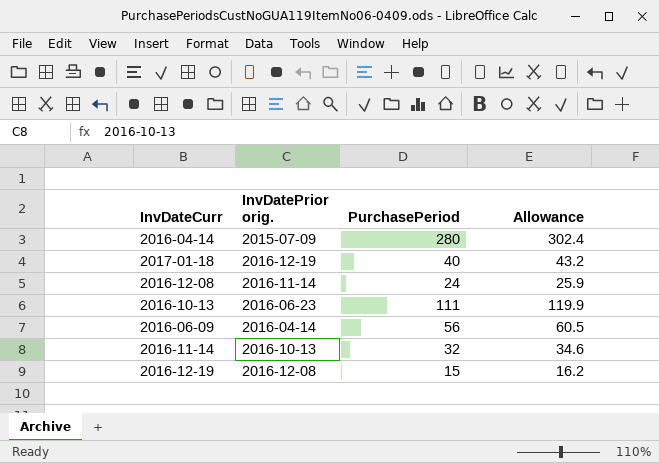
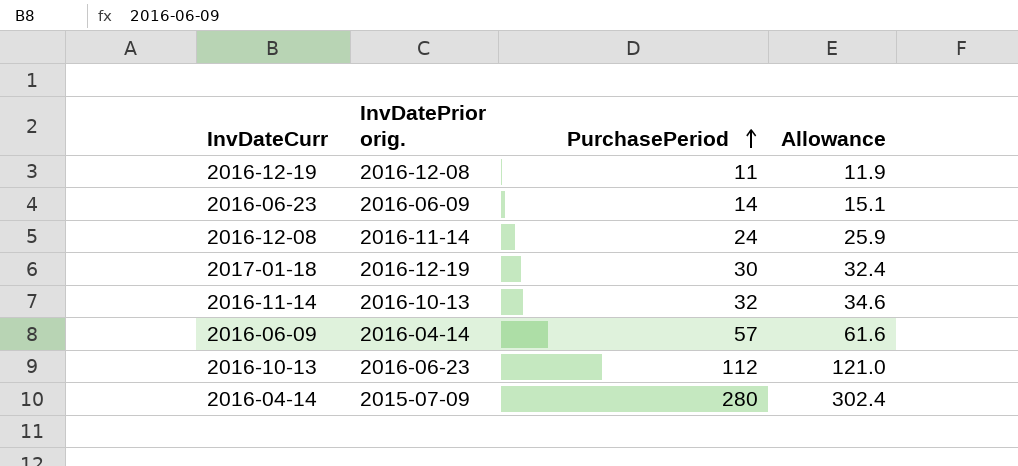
row order: none -> PurchasePeriod ascending
2016-12-19 | PurchasePeriod: 15 -> 11
2016-12-19 | Allowance: 16.2 -> 11.9
row 2016-06-23: none -> 2016-06-09 | 14 | 15.1
2017-01-18 | PurchasePeriod: 40 -> 30
2017-01-18 | Allowance: 43.2 -> 32.4
2016-06-09 | PurchasePeriod: 56 -> 57
2016-06-09 | Allowance: 60.5 -> 61.6
2016-10-13 | PurchasePeriod: 111 -> 112
2016-10-13 | Allowance: 119.9 -> 121.0

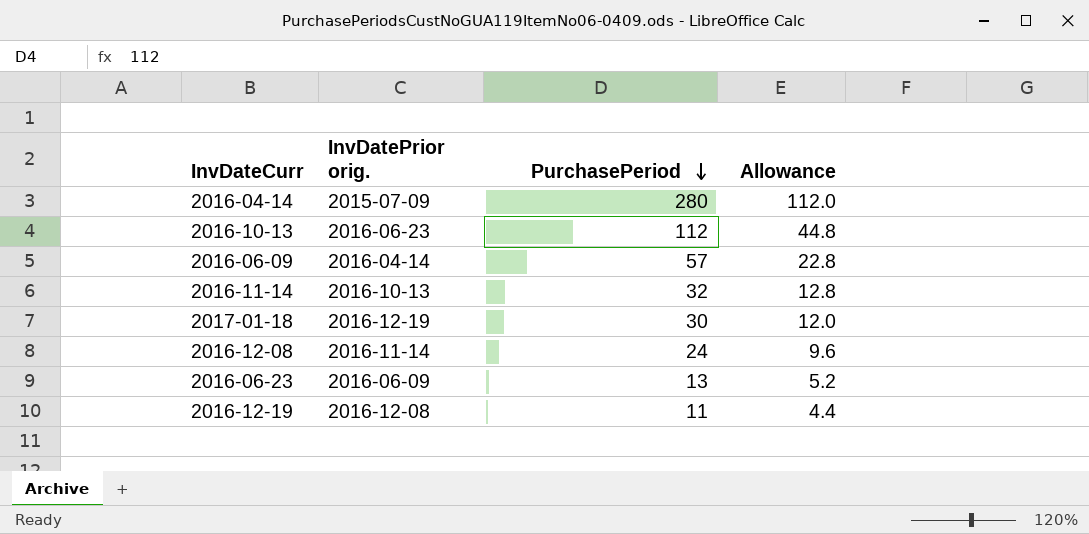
row order: PurchasePeriod ascending -> PurchasePeriod descending
column Allowance | formula: [PurchasePeriod] * 1.08 -> [PurchasePeriod] * 0.4
2016-06-23 | PurchasePeriod: 14 -> 13

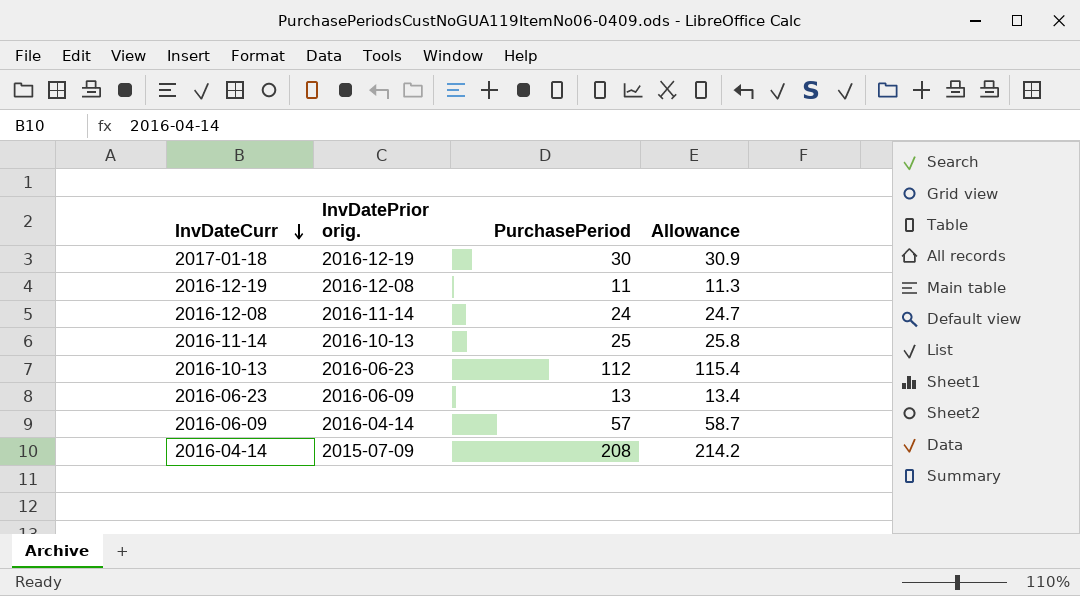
row order: PurchasePeriod descending -> InvDateCurr descending
column Allowance | formula: [PurchasePeriod] * 0.4 -> [PurchasePeriod] * 1.03
2016-11-14 | PurchasePeriod: 32 -> 25
2016-04-14 | PurchasePeriod: 280 -> 208

